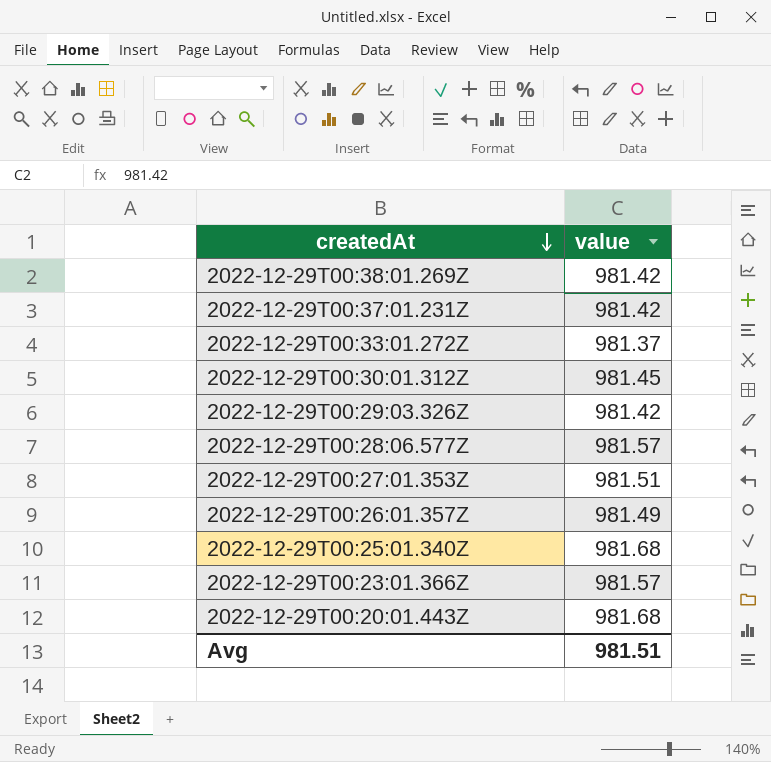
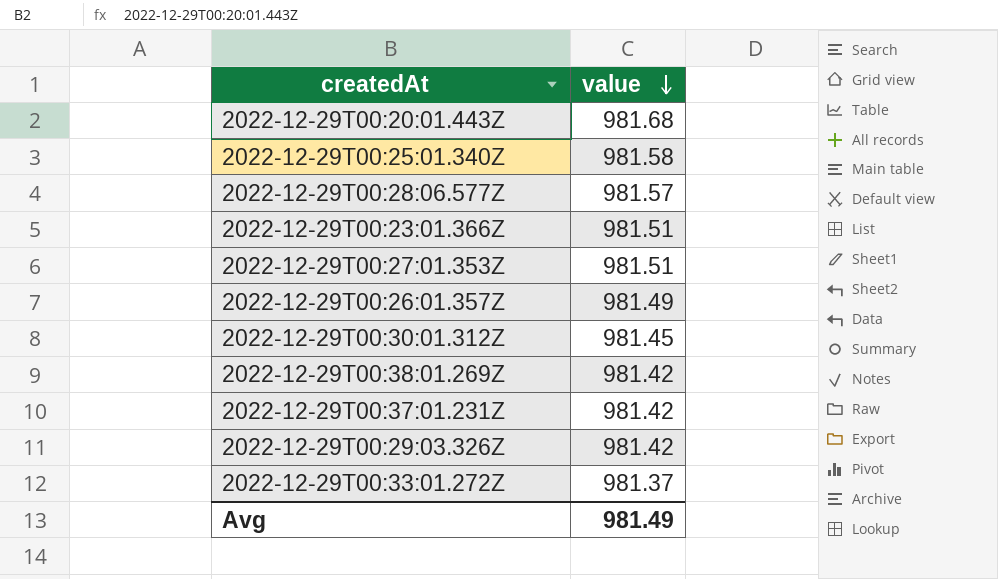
row order: createdAt descending -> value descending
2022-12-29T00:25:01.340Z | value: 981.68 -> 981.58
2022-12-29T00:23:01.366Z | value: 981.57 -> 981.51
Avg | value: 981.51 -> 981.49

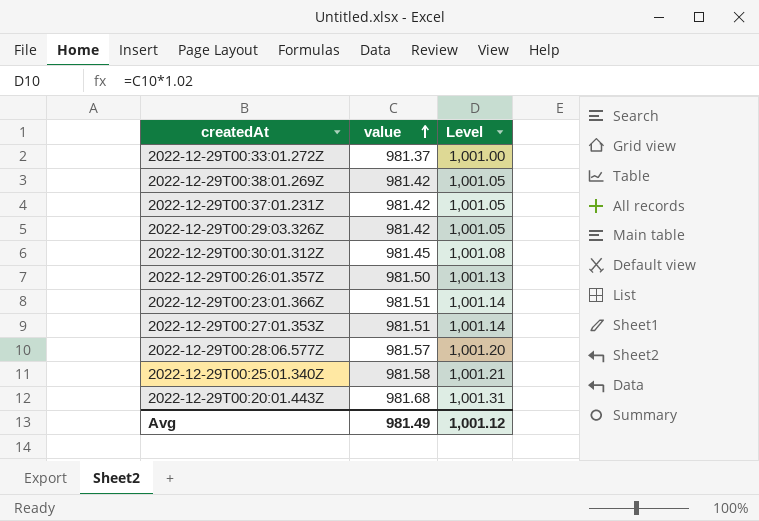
row order: value descending -> value ascending
column Level | formula: none -> [value] * 1.02
2022-12-29T00:26:01.357Z | value: 981.49 -> 981.50

